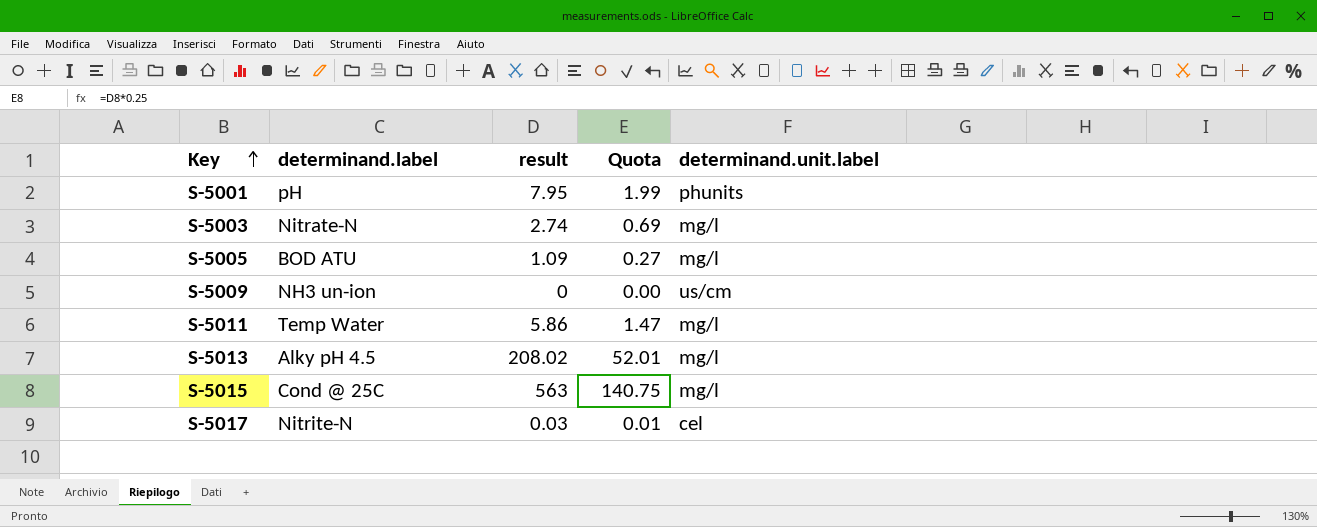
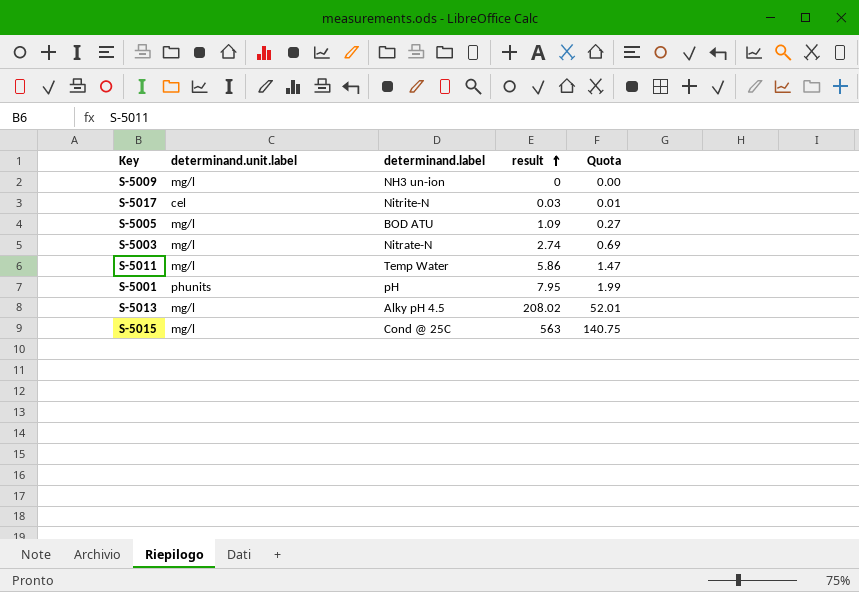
row order: Key ascending -> result ascending
column determinand.unit.label | position: 5 -> 2
S-5009 | determinand.unit.label: us/cm -> mg/l

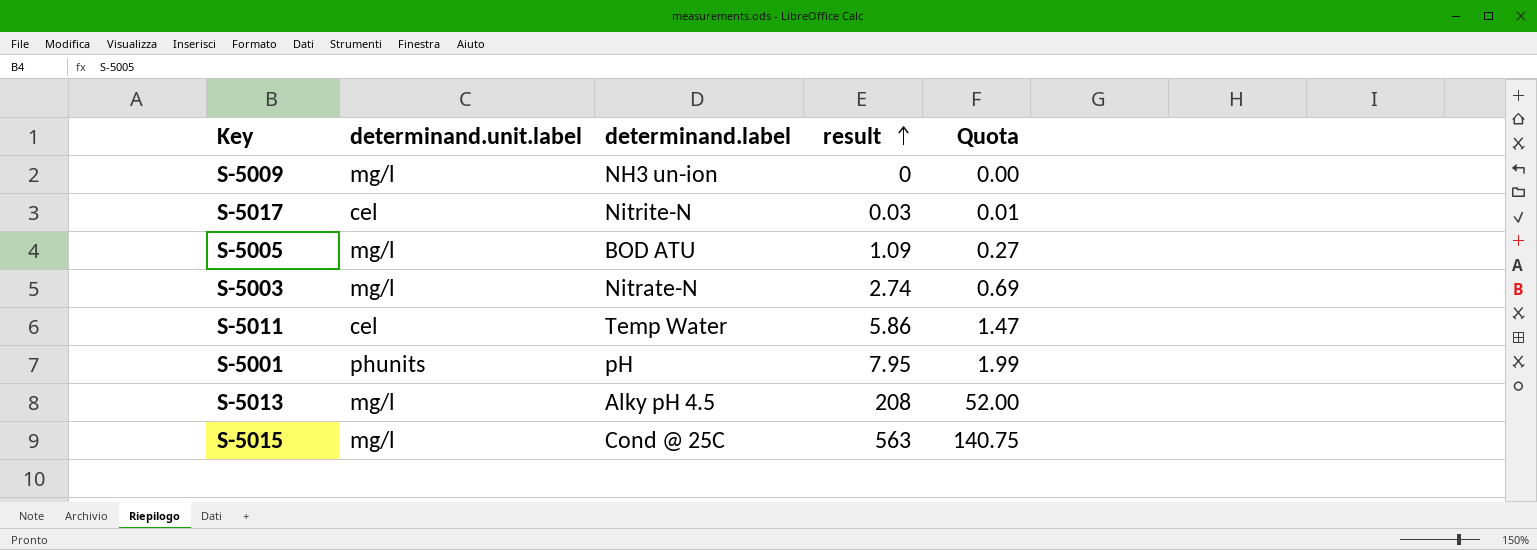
S-5011 | determinand.unit.label: mg/l -> cel
S-5013 | result: 208.02 -> 208
S-5013 | Quota: 52.01 -> 52.00

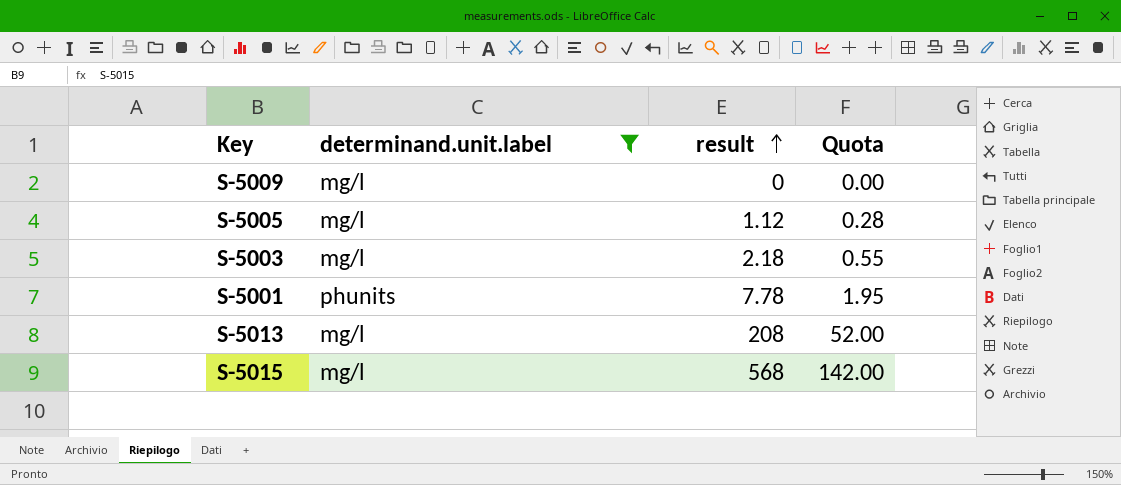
filter: none -> determinand.unit.label != cel
column determinand.label | position: 3 -> none
S-5005 | result: 1.09 -> 1.12
S-5005 | Quota: 0.27 -> 0.28
S-5003 | result: 2.74 -> 2.18
S-5003 | Quota: 0.69 -> 0.55
S-5001 | result: 7.95 -> 7.78
S-5001 | Quota: 1.99 -> 1.95
S-5015 | result: 563 -> 568
S-5015 | Quota: 140.75 -> 142.00

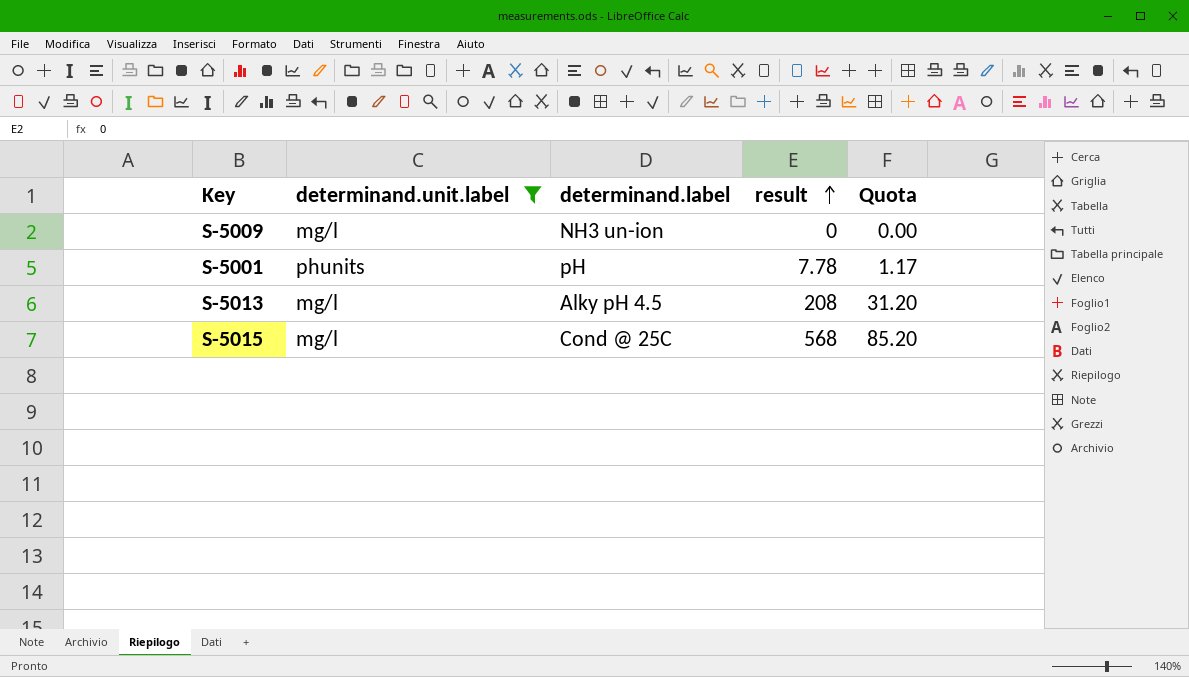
column determinand.label | position: none -> 3
column Quota | formula: [result] * 0.25 -> [result] * 0.15
row S-5005: mg/l | 1.12 | 0.28 -> none
row S-5003: mg/l | 2.18 | 0.55 -> none

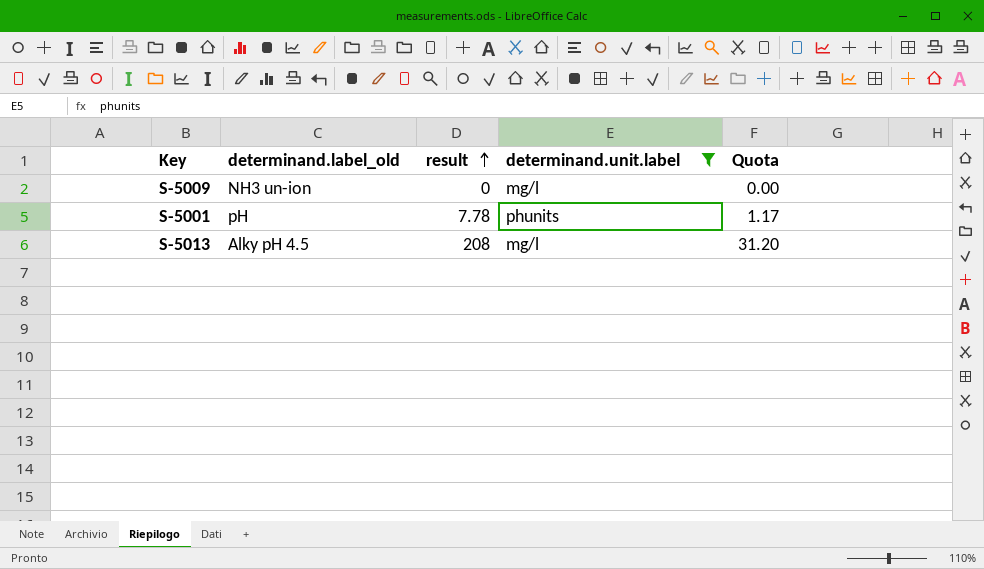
column name: determinand.label -> determinand.label_old
column determinand.unit.label | position: 2 -> 4
row S-5015: mg/l | Cond @ 25C | 568 | 85.20 -> none

